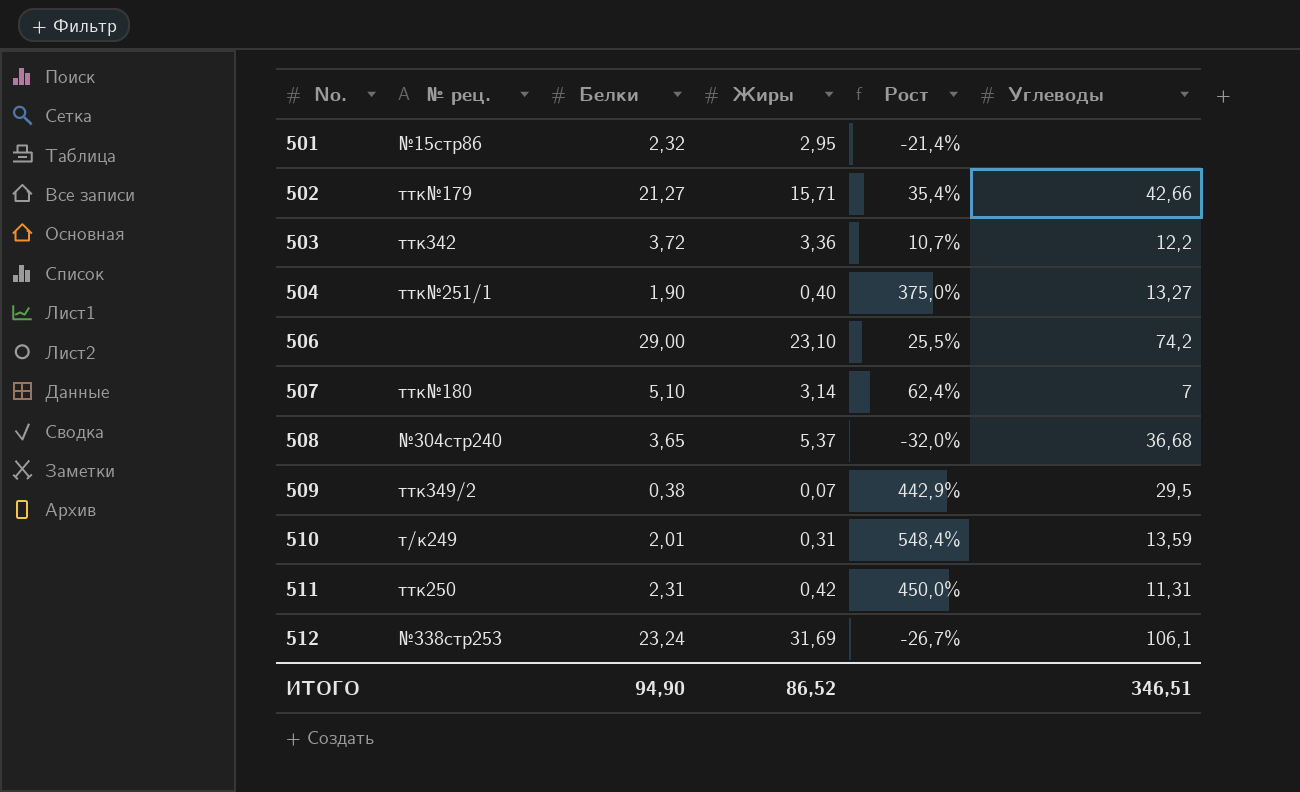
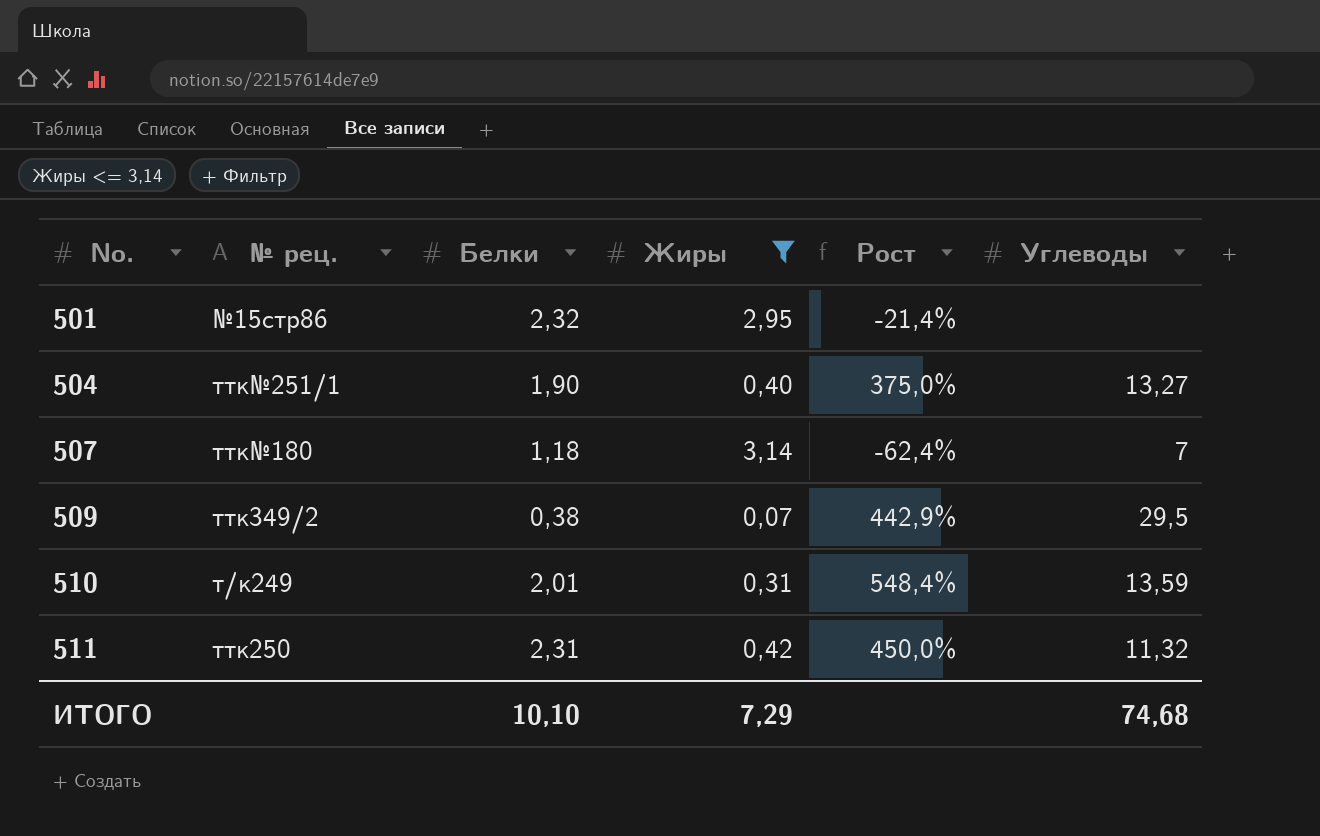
filter: none -> Жиры <= 3,14
507 | Белки: 5,10 -> 1,18
507 | Рост: 62,4% -> -62,4%
511 | Углеводы: 11,31 -> 11,32
ИТОГО | Белки: 94,90 -> 10,10
ИТОГО | Жиры: 86,52 -> 7,29
ИТОГО | Углеводы: 346,51 -> 74,68

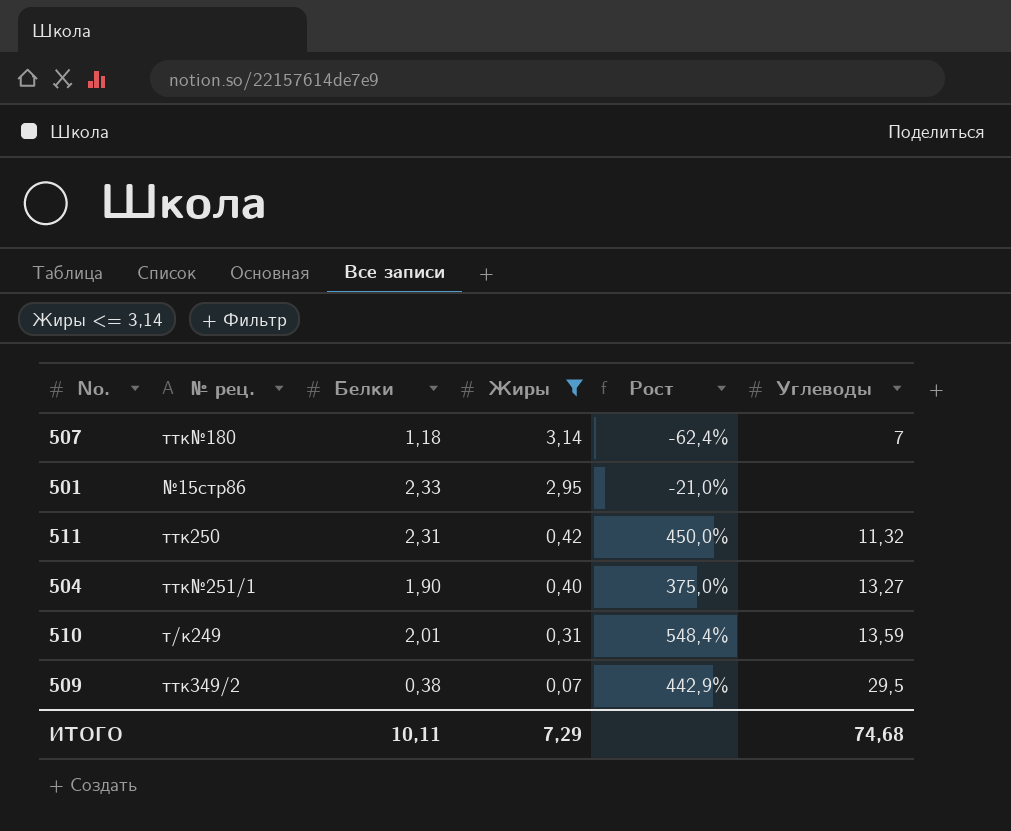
row order: No. ascending -> Жиры descending
501 | Белки: 2,32 -> 2,33
501 | Рост: -21,4% -> -21,0%
ИТОГО | Белки: 10,10 -> 10,11

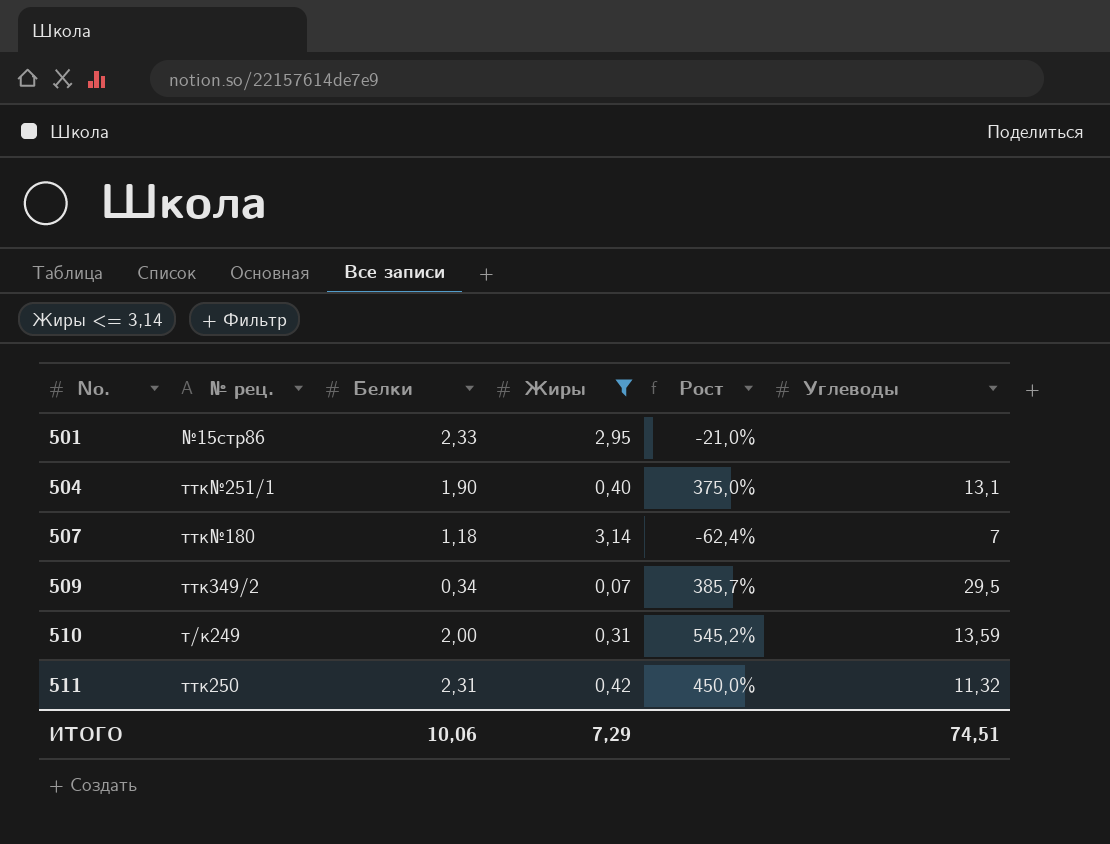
row order: Жиры descending -> No. ascending
504 | Углеводы: 13,27 -> 13,1
509 | Белки: 0,38 -> 0,34
509 | Рост: 442,9% -> 385,7%
510 | Белки: 2,01 -> 2,00
510 | Рост: 548,4% -> 545,2%
ИТОГО | Белки: 10,11 -> 10,06
ИТОГО | Углеводы: 74,68 -> 74,51

